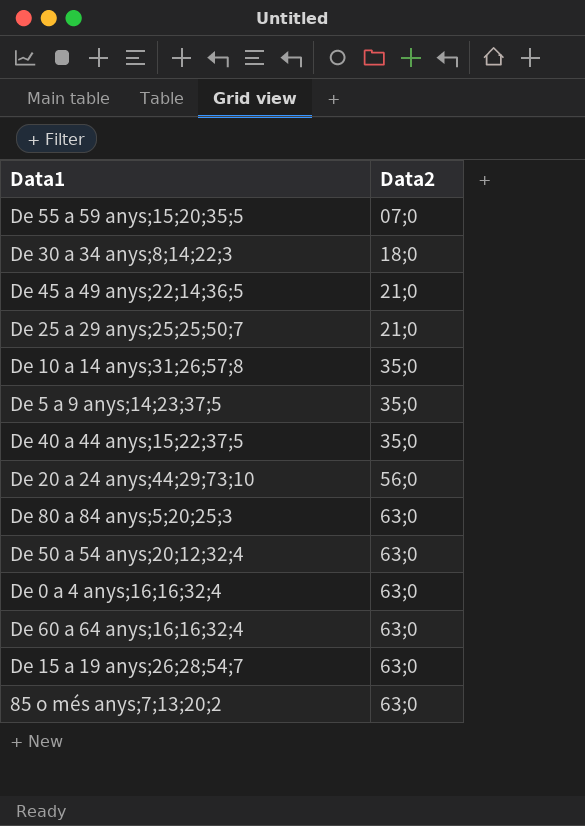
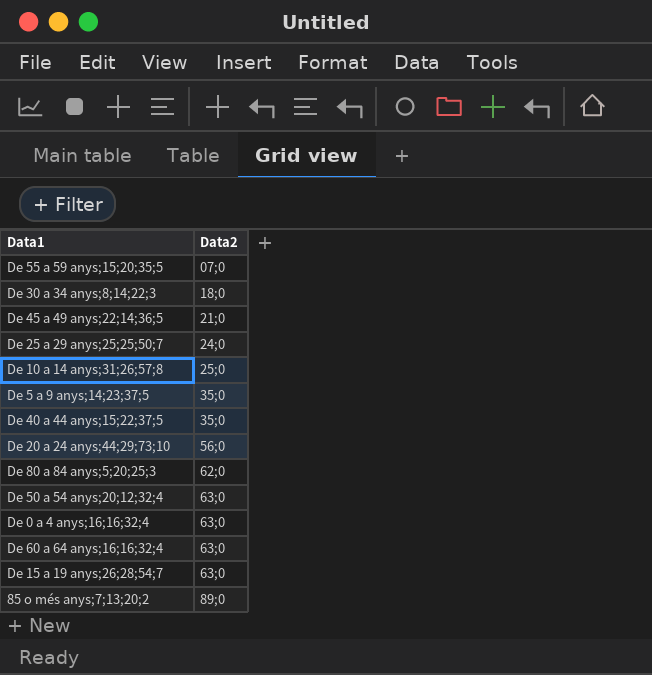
De 25 a 29 anys;25;25;50;7 | Data2: 21;0 -> 24;0
De 10 a 14 anys;31;26;57;8 | Data2: 35;0 -> 25;0
De 80 a 84 anys;5;20;25;3 | Data2: 63;0 -> 62;0
85 o més anys;7;13;20;2 | Data2: 63;0 -> 89;0

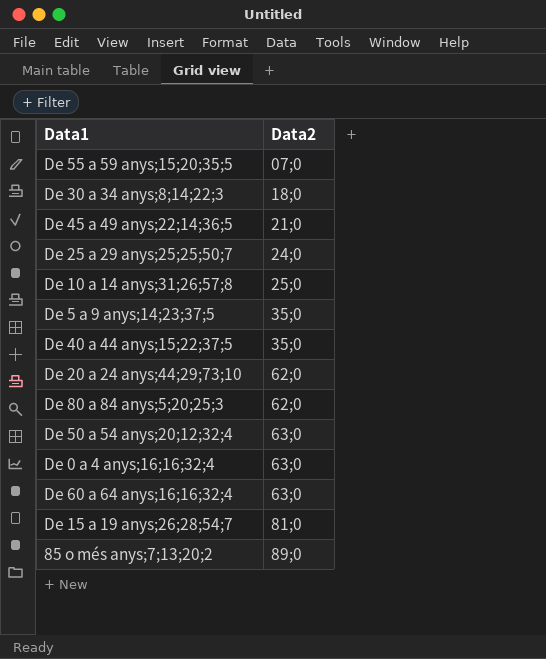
De 20 a 24 anys;44;29;73;10 | Data2: 56;0 -> 62;0
De 15 a 19 anys;26;28;54;7 | Data2: 63;0 -> 81;0

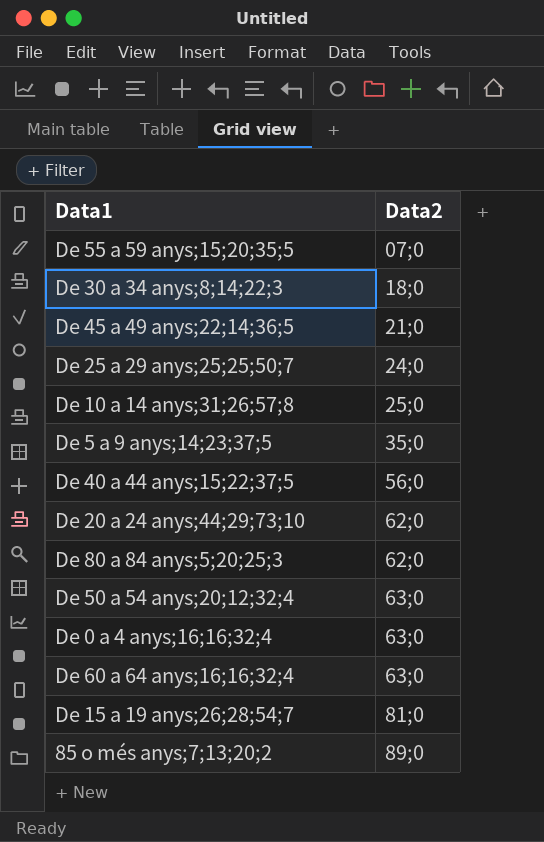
De 40 a 44 anys;15;22;37;5 | Data2: 35;0 -> 56;0

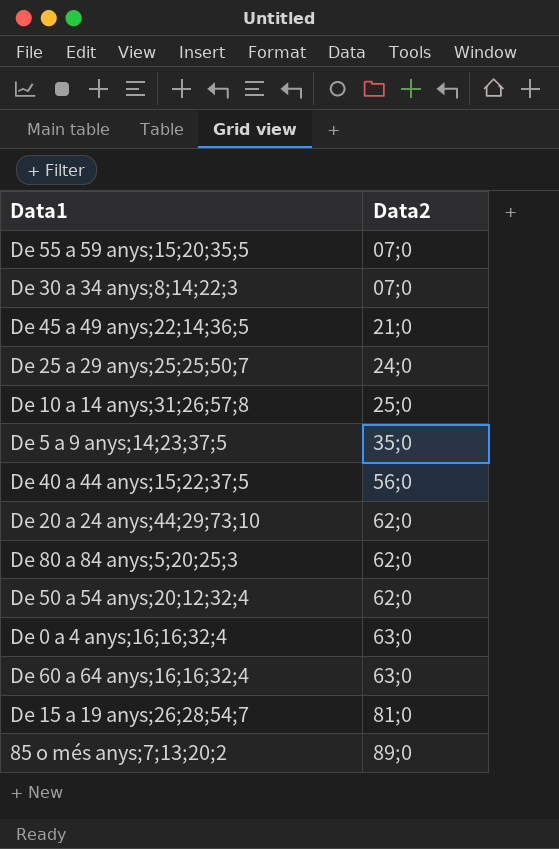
De 30 a 34 anys;8;14;22;3 | Data2: 18;0 -> 07;0
De 50 a 54 anys;20;12;32;4 | Data2: 63;0 -> 62;0

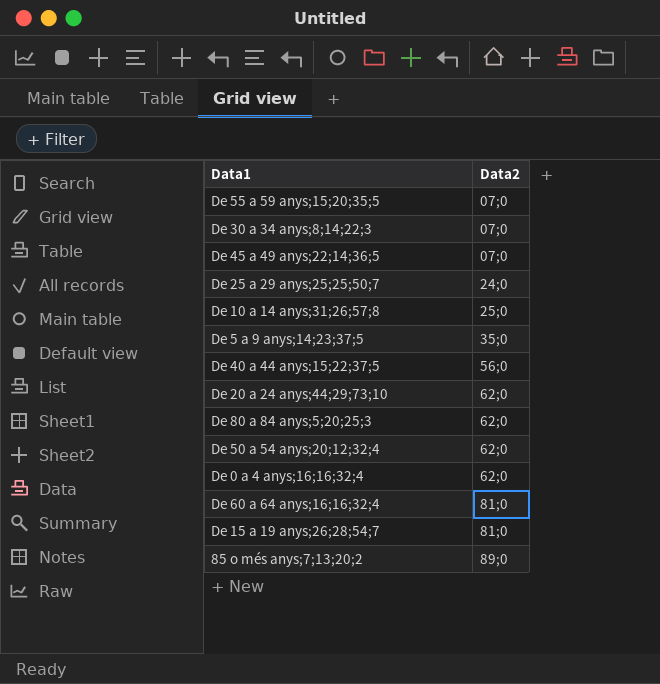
De 45 a 49 anys;22;14;36;5 | Data2: 21;0 -> 07;0
De 0 a 4 anys;16;16;32;4 | Data2: 63;0 -> 62;0
De 60 a 64 anys;16;16;32;4 | Data2: 63;0 -> 81;0

